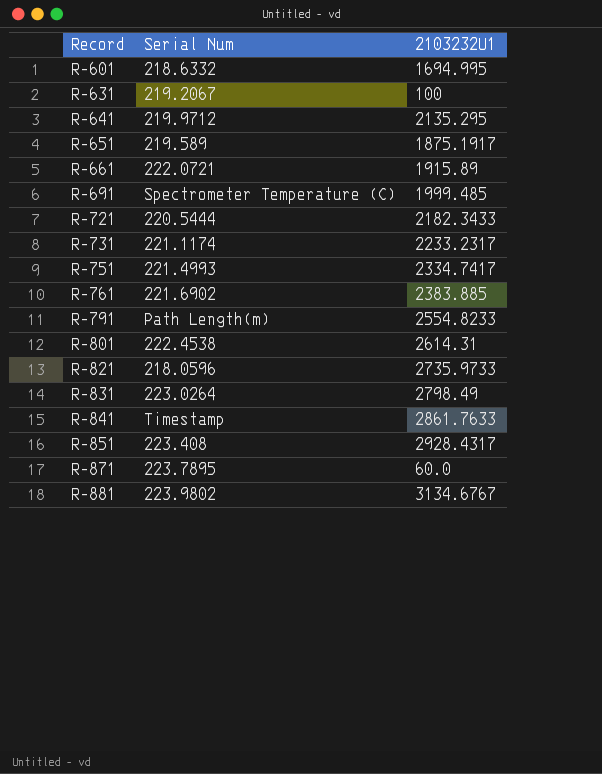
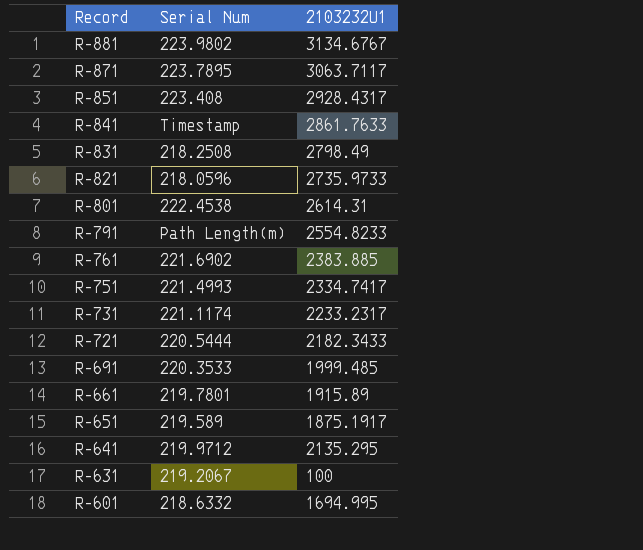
row order: Record ascending -> Record descending
R-871 | 2103232U1: 60.0 -> 3063.7117
R-831 | Serial Num: 223.0264 -> 218.2508
R-691 | Serial Num: Spectrometer Temperature (C) -> 220.3533
R-661 | Serial Num: 222.0721 -> 219.7801

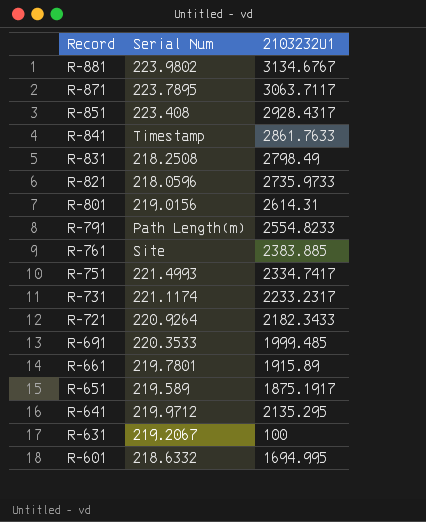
R-801 | Serial Num: 222.4538 -> 219.0156
R-761 | Serial Num: 221.6902 -> Site
R-721 | Serial Num: 220.5444 -> 220.9264

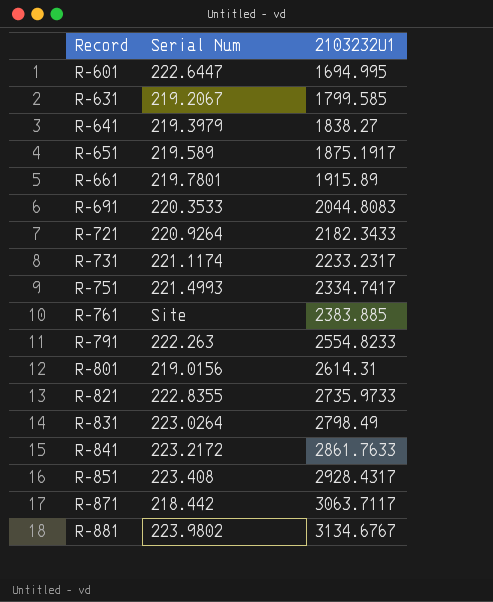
row order: Record descending -> Record ascending
R-601 | Serial Num: 218.6332 -> 222.6447
R-631 | 2103232U1: 100 -> 1799.585
R-641 | Serial Num: 219.9712 -> 219.3979
R-641 | 2103232U1: 2135.295 -> 1838.27
R-691 | 2103232U1: 1999.485 -> 2044.8083
R-791 | Serial Num: Path Length(m) -> 222.263
R-821 | Serial Num: 218.0596 -> 222.8355
R-831 | Serial Num: 218.2508 -> 223.0264
R-841 | Serial Num: Timestamp -> 223.2172
R-871 | Serial Num: 223.7895 -> 218.442

